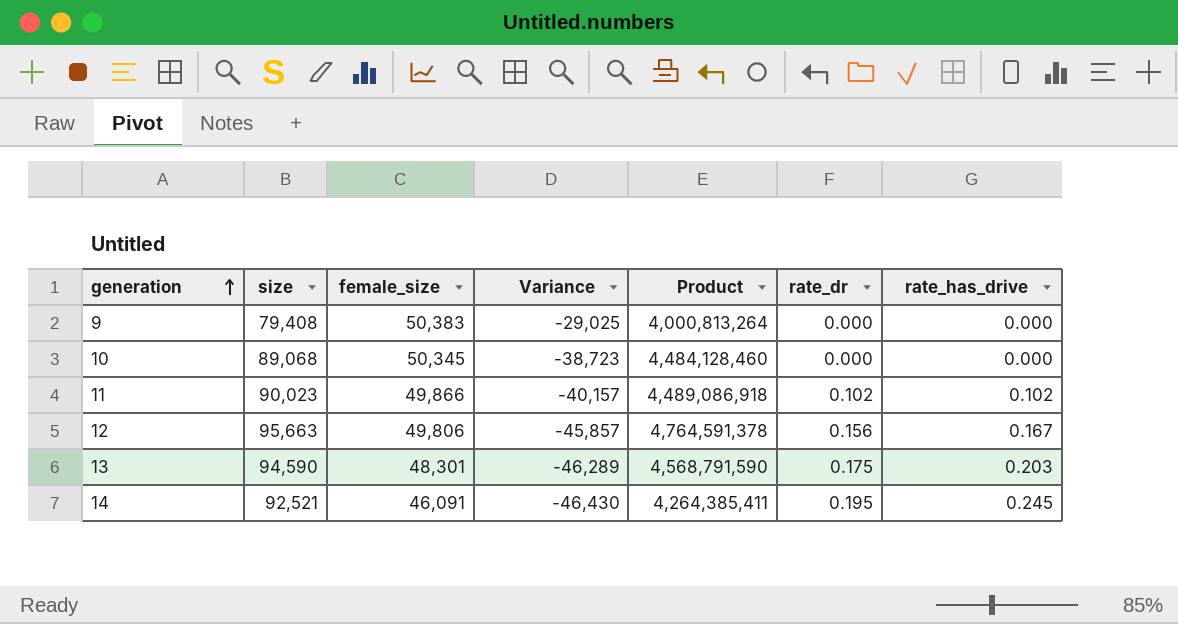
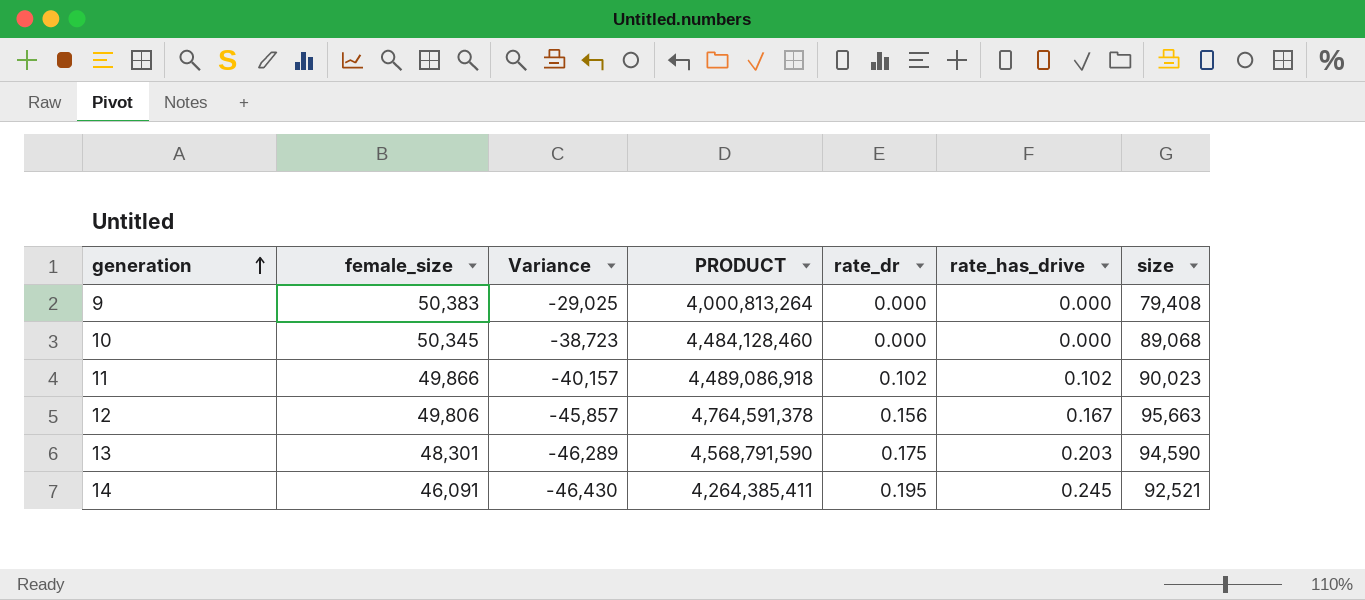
column name: Product -> PRODUCT
column size | position: 2 -> 7

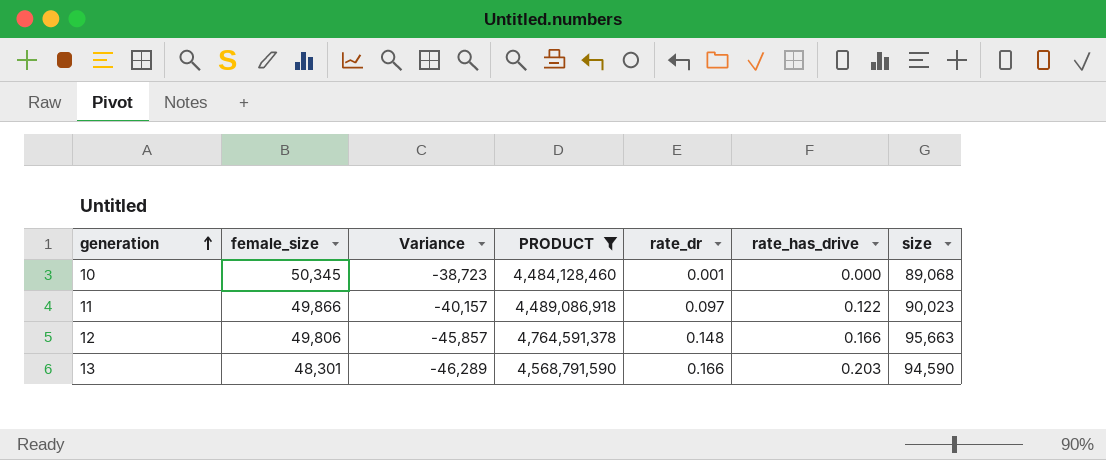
filter: none -> PRODUCT >= 4,484,128,460
10 | rate_dr: 0.000 -> 0.001
11 | rate_dr: 0.102 -> 0.097
11 | rate_has_drive: 0.102 -> 0.122
12 | rate_dr: 0.156 -> 0.148
12 | rate_has_drive: 0.167 -> 0.166
13 | rate_dr: 0.175 -> 0.166

